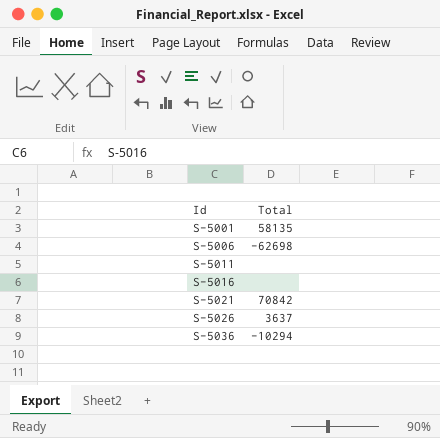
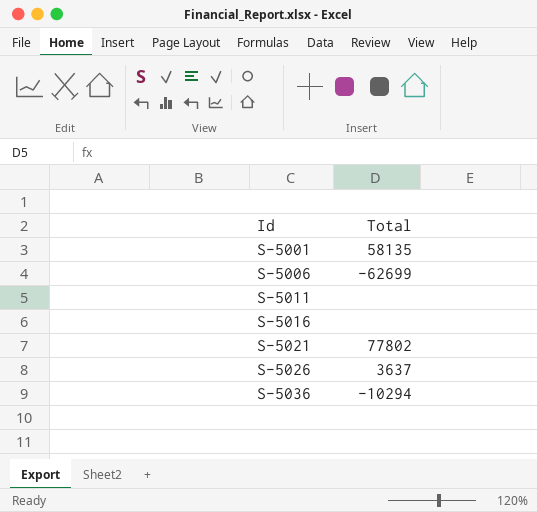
S-5006 | Total: -62698 -> -62699
S-5021 | Total: 70842 -> 77802

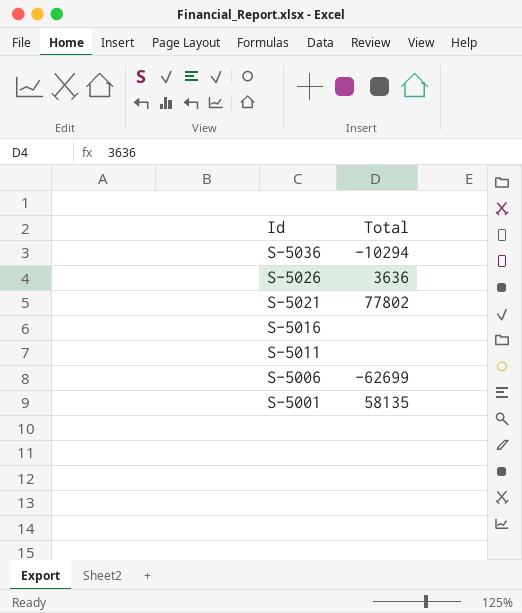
row order: Id ascending -> Id descending
S-5026 | Total: 3637 -> 3636

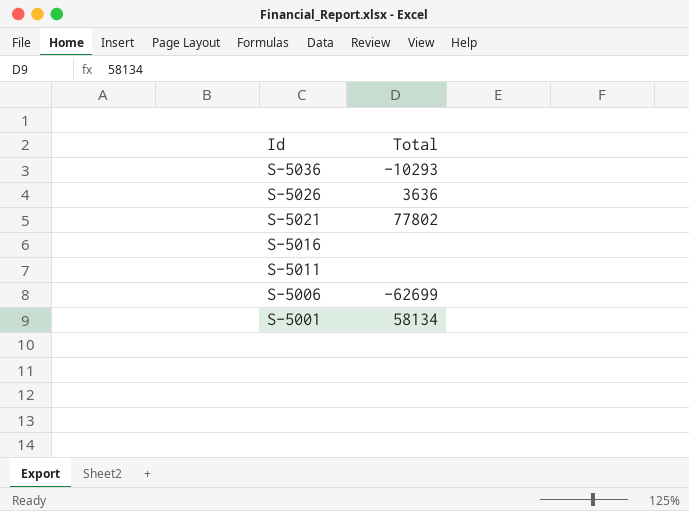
S-5036 | Total: -10294 -> -10293
S-5001 | Total: 58135 -> 58134

